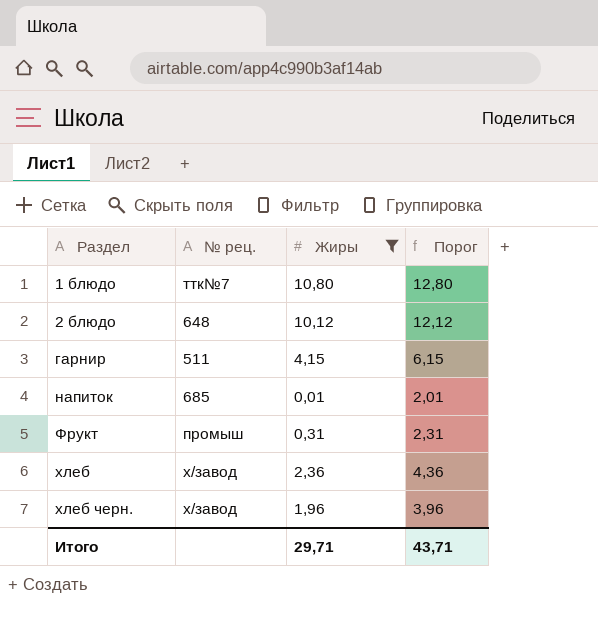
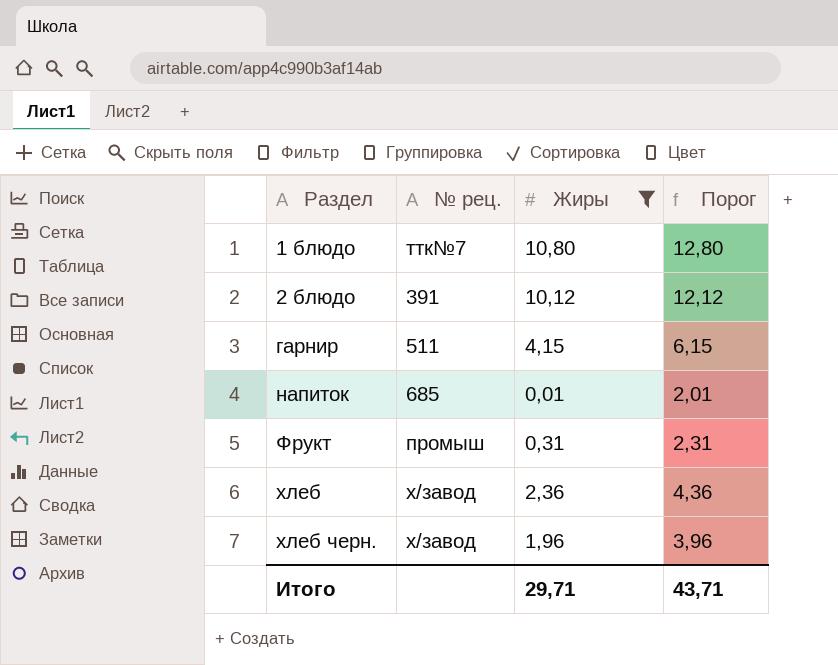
2 блюдо | № рец.: 648 -> 391

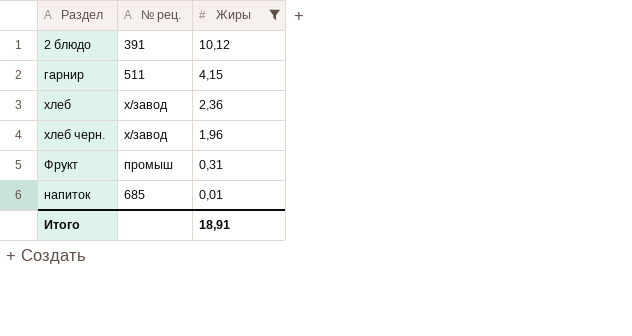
row order: Раздел ascending -> Жиры descending
column Порог | formula: [Жиры] + 2 -> none
row 1 блюдо: ттк№7 | 10,80 | 12,80 -> none
Итого | Жиры: 29,71 -> 18,91

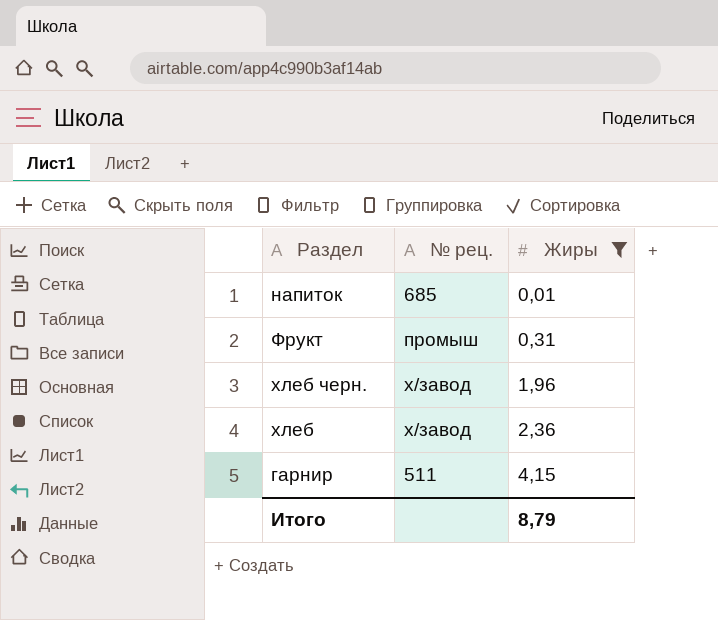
row order: Жиры descending -> Жиры ascending
row 2 блюдо: 391 | 10,12 -> none
Итого | Жиры: 18,91 -> 8,79

